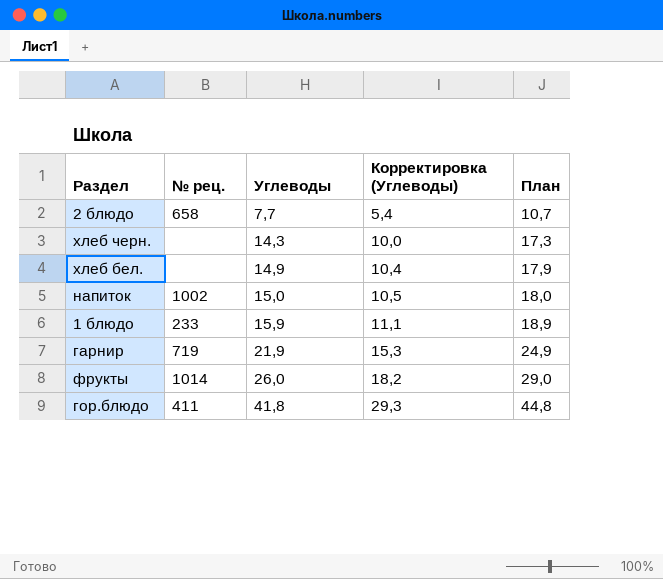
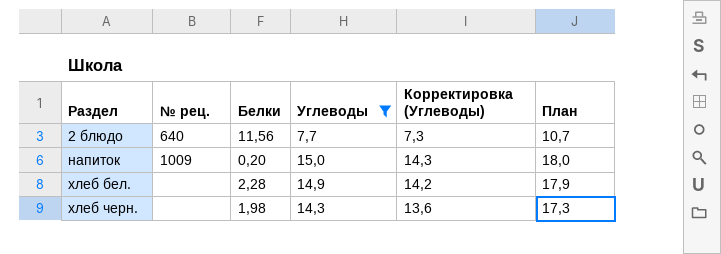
filter: none -> Углеводы <= 15,0
row order: Углеводы ascending -> Раздел ascending
column Белки | position: none -> 3
column Корректировка (Углеводы) | formula: [Углеводы] * 0,7 -> [Углеводы] * 0,95
2 блюдо | № рец.: 658 -> 640
напиток | № рец.: 1002 -> 1009

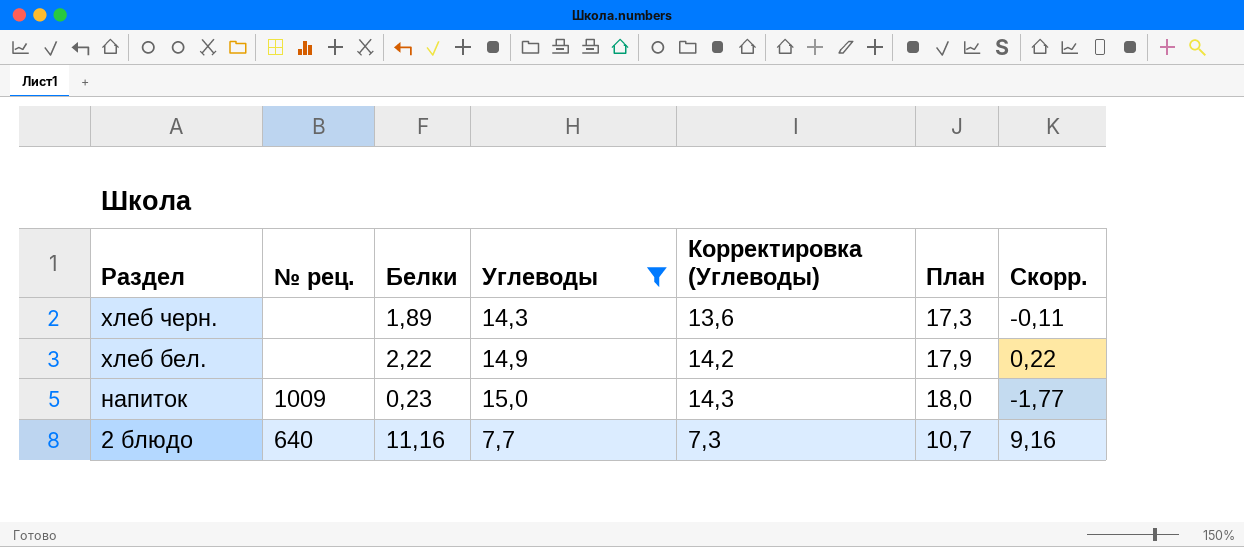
row order: Раздел ascending -> Раздел descending
column Скорр. | formula: none -> [Белки] - 2
хлеб черн. | Белки: 1,98 -> 1,89
хлеб бел. | Белки: 2,28 -> 2,22
напиток | Белки: 0,20 -> 0,23
2 блюдо | Белки: 11,56 -> 11,16

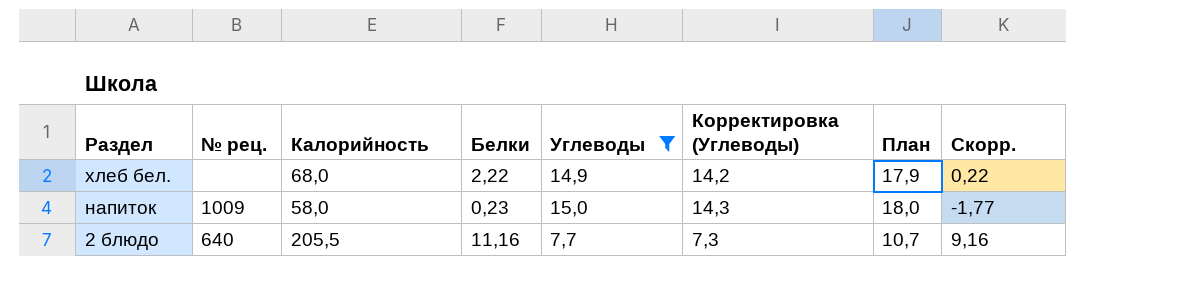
column Калорийность | position: none -> 3
row хлеб черн.: none | 1,89 | 14,3 | 13,6 | 17,3 | -0,11 -> none

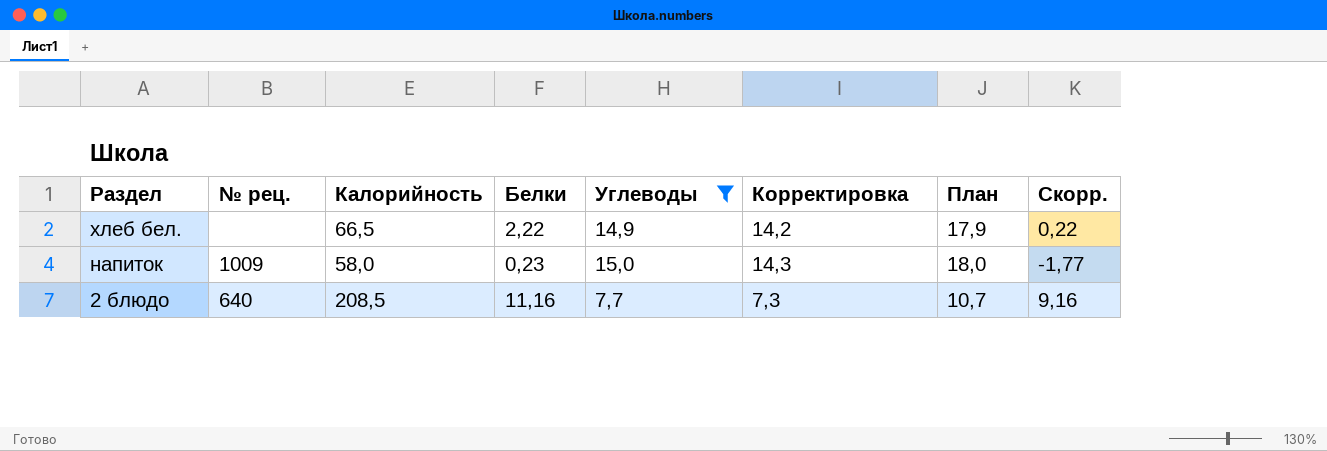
column name: Корректировка (Углеводы) -> Корректировка
хлеб бел. | Калорийность: 68,0 -> 66,5
2 блюдо | Калорийность: 205,5 -> 208,5

